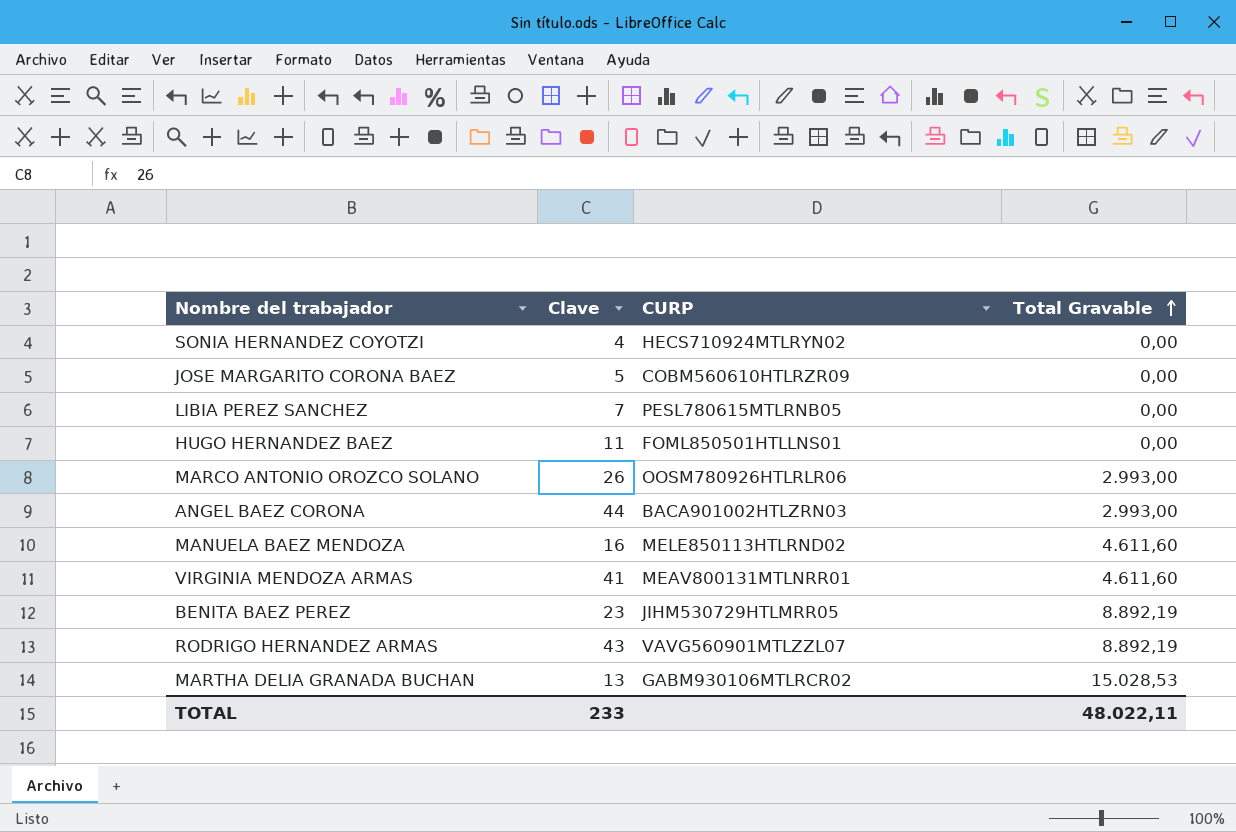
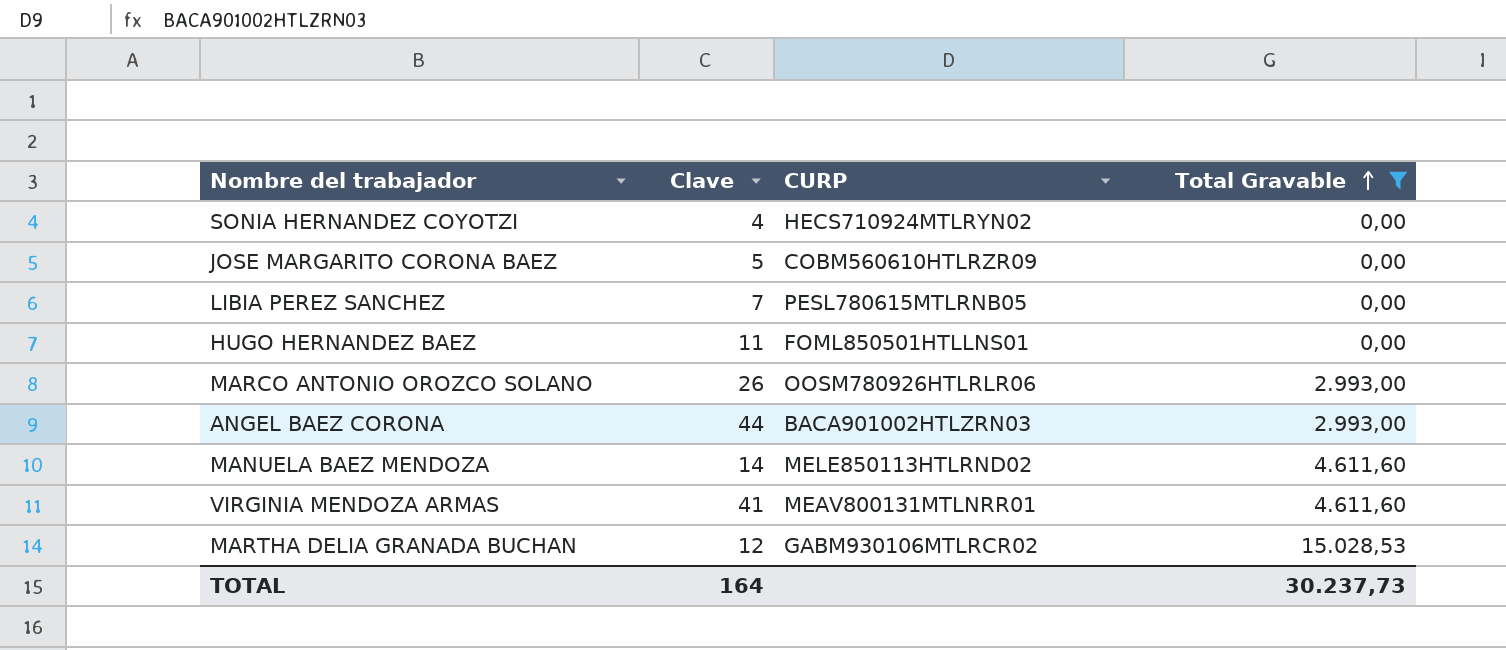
filter: none -> Total Gravable != 8.892,19
MANUELA BAEZ MENDOZA | Clave: 16 -> 14
MARTHA DELIA GRANADA BUCHAN | Clave: 13 -> 12
TOTAL | Clave: 233 -> 164
TOTAL | Total Gravable: 48.022,11 -> 30.237,73

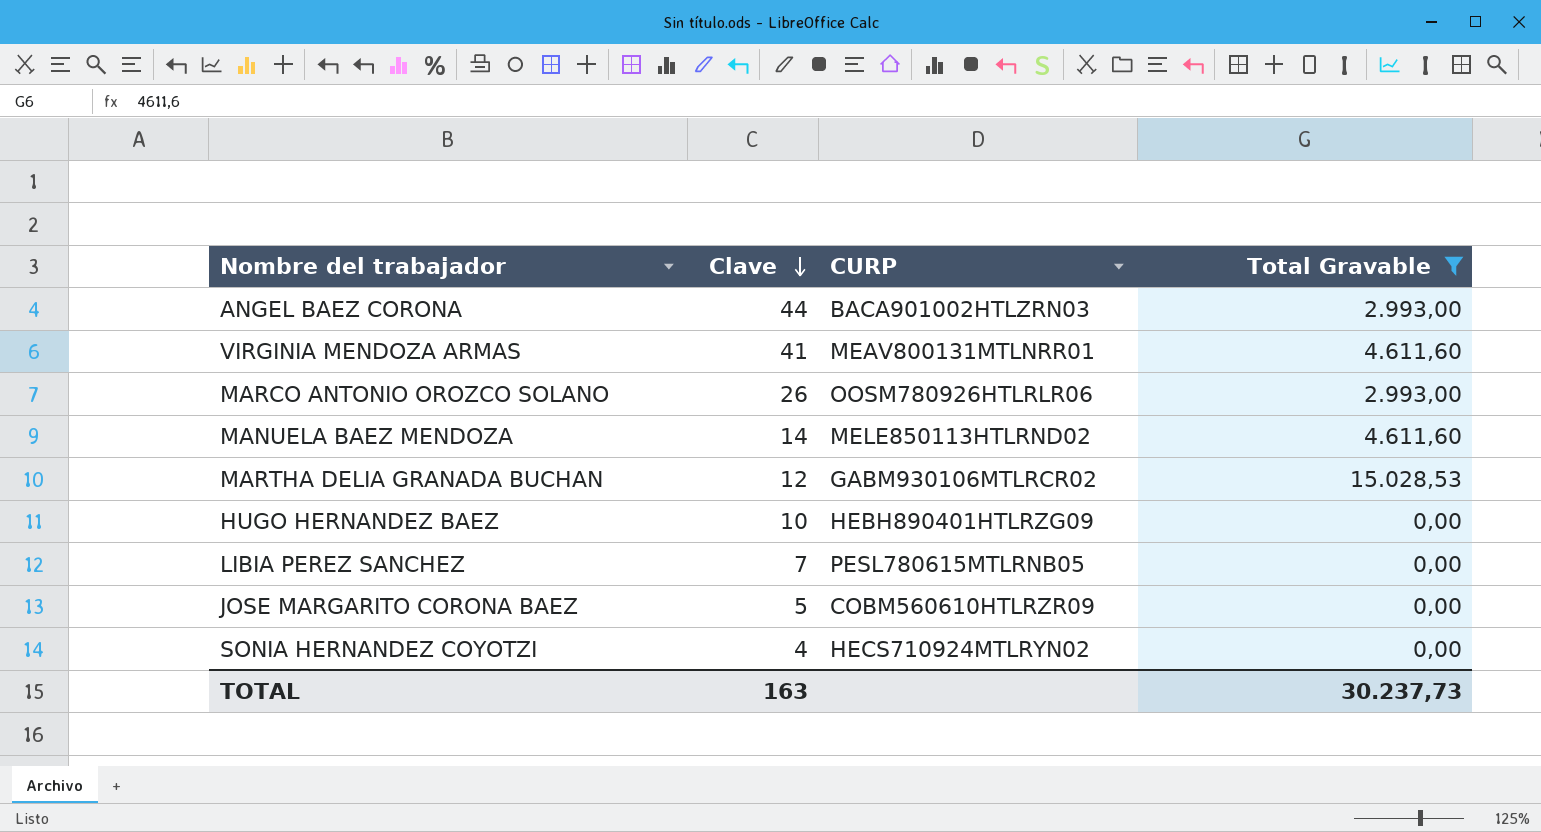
row order: Total Gravable ascending -> Clave descending
HUGO HERNANDEZ BAEZ | Clave: 11 -> 10
HUGO HERNANDEZ BAEZ | CURP: FOML850501HTLLNS01 -> HEBH890401HTLRZG09
TOTAL | Clave: 164 -> 163

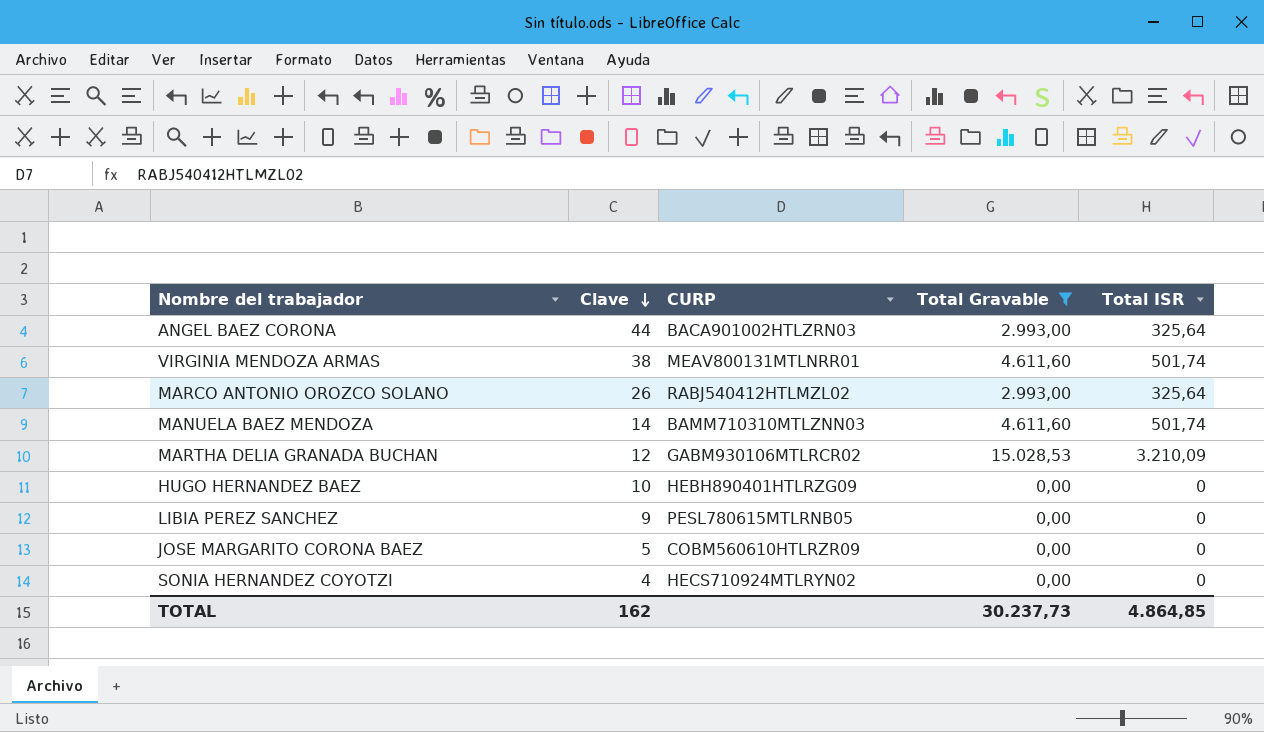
column Total ISR | position: none -> 5
VIRGINIA MENDOZA ARMAS | Clave: 41 -> 38
MARCO ANTONIO OROZCO SOLANO | CURP: OOSM780926HTLRLR06 -> RABJ540412HTLMZL02
MANUELA BAEZ MENDOZA | CURP: MELE850113HTLRND02 -> BAMM710310MTLZNN03
LIBIA PEREZ SANCHEZ | Clave: 7 -> 9
TOTAL | Clave: 163 -> 162

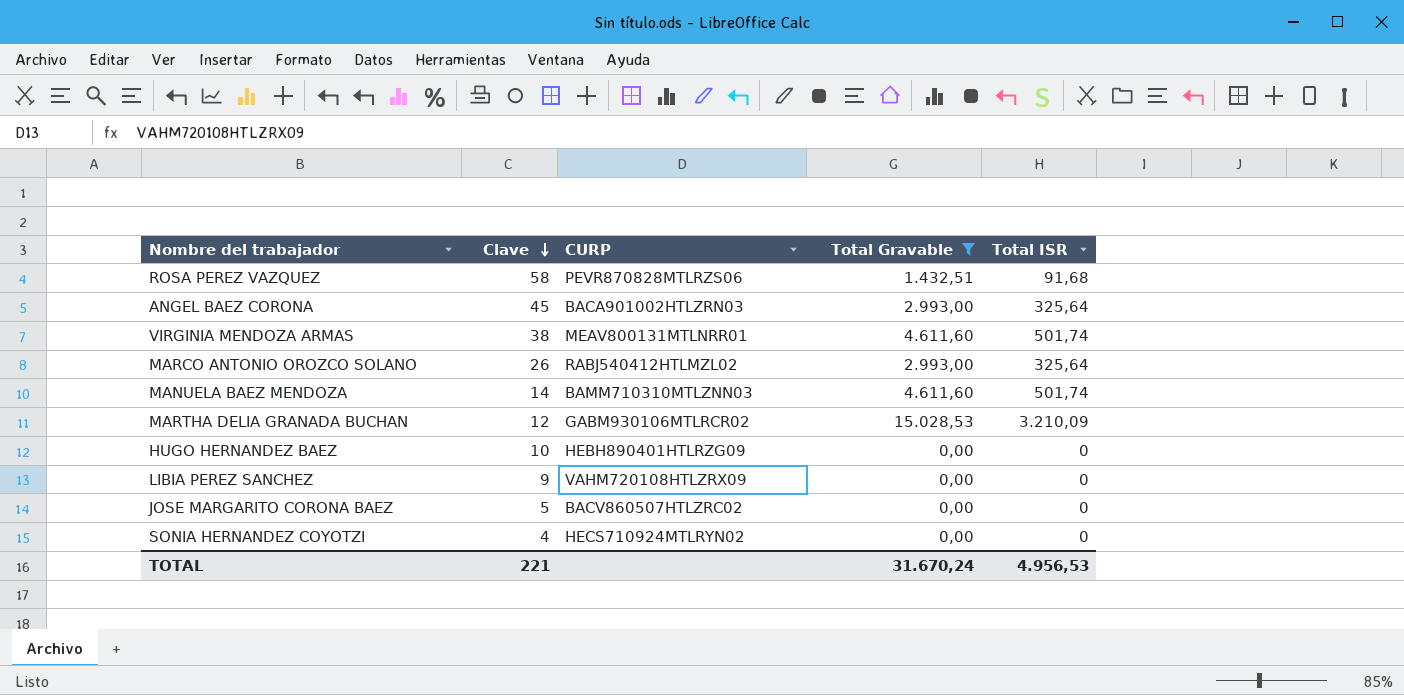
row ROSA PEREZ VAZQUEZ: none -> 58 | PEVR870828MTLRZS06 | 1.432,51 | 91,68
ANGEL BAEZ CORONA | Clave: 44 -> 45
LIBIA PEREZ SANCHEZ | CURP: PESL780615MTLRNB05 -> VAHM720108HTLZRX09
JOSE MARGARITO CORONA BAEZ | CURP: COBM560610HTLRZR09 -> BACV860507HTLZRC02
TOTAL | Clave: 162 -> 221
TOTAL | Total Gravable: 30.237,73 -> 31.670,24
TOTAL | Total ISR: 4.864,85 -> 4.956,53

